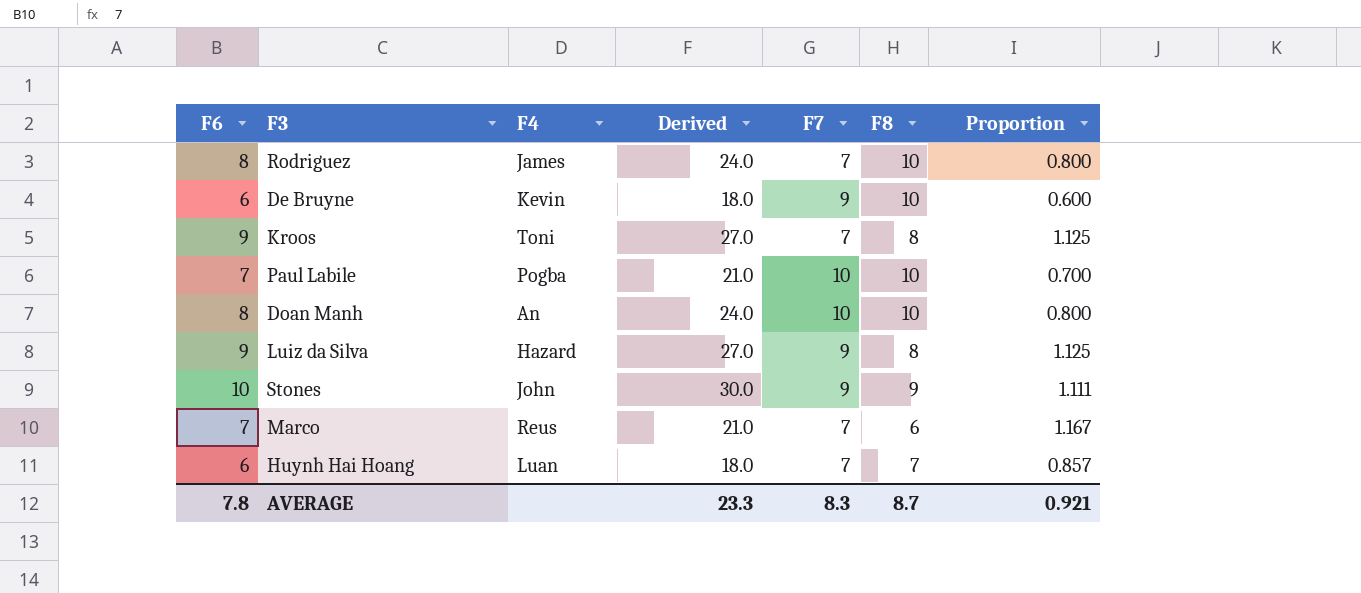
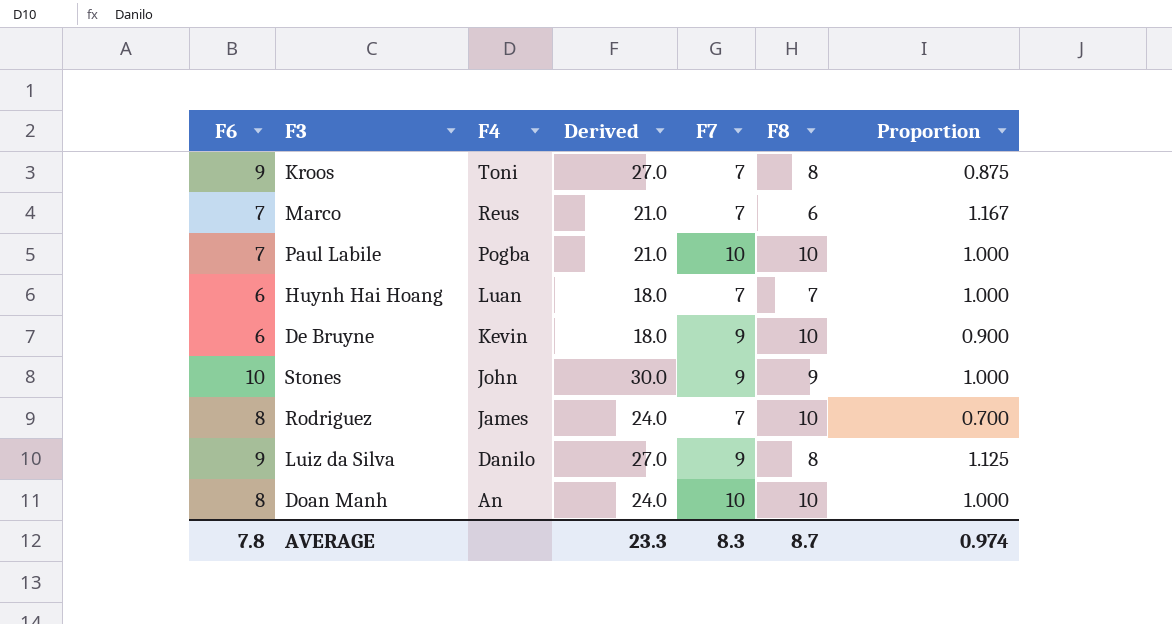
row order: none -> F4 descending
column Proportion | formula: [F6] / [F8] -> [F7] / [F8]
Luiz da Silva | F4: Hazard -> Danilo
AVERAGE | Proportion: 0.921 -> 0.974

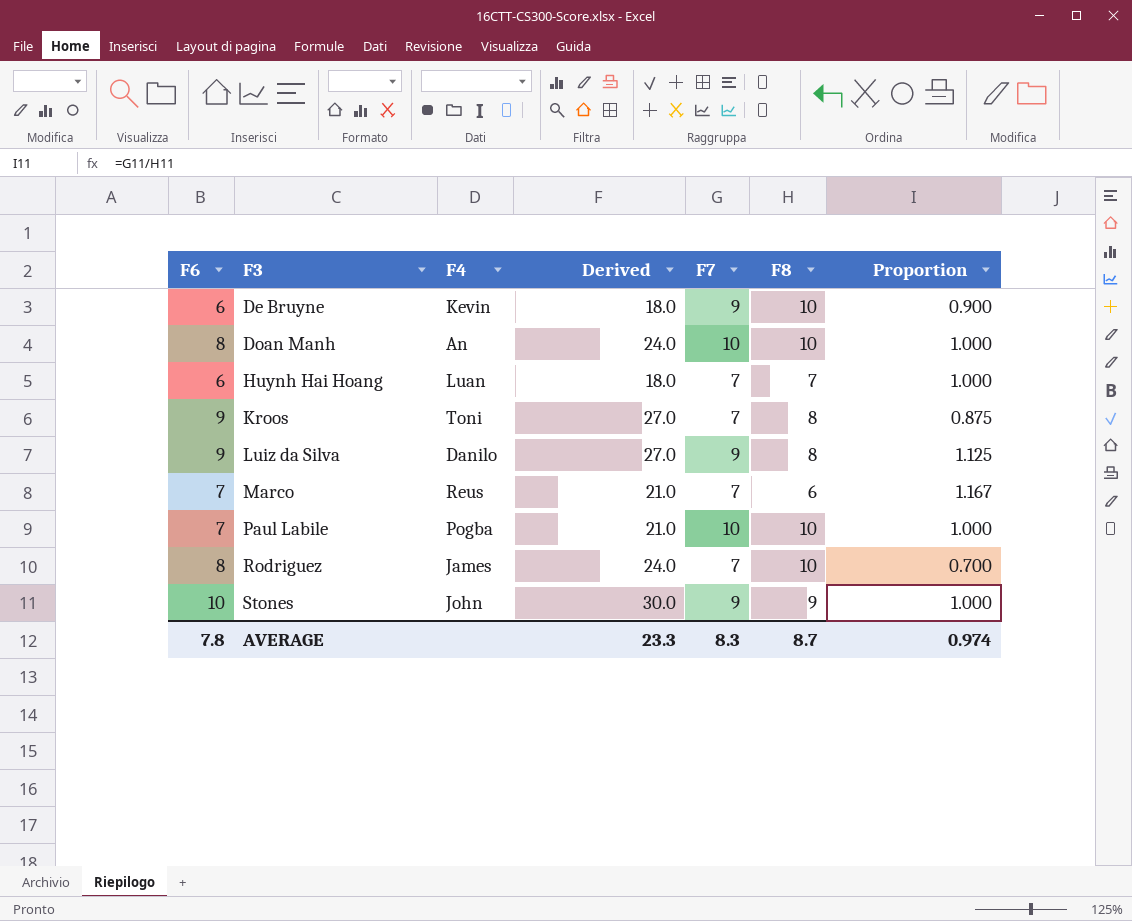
row order: F4 descending -> F3 ascending

